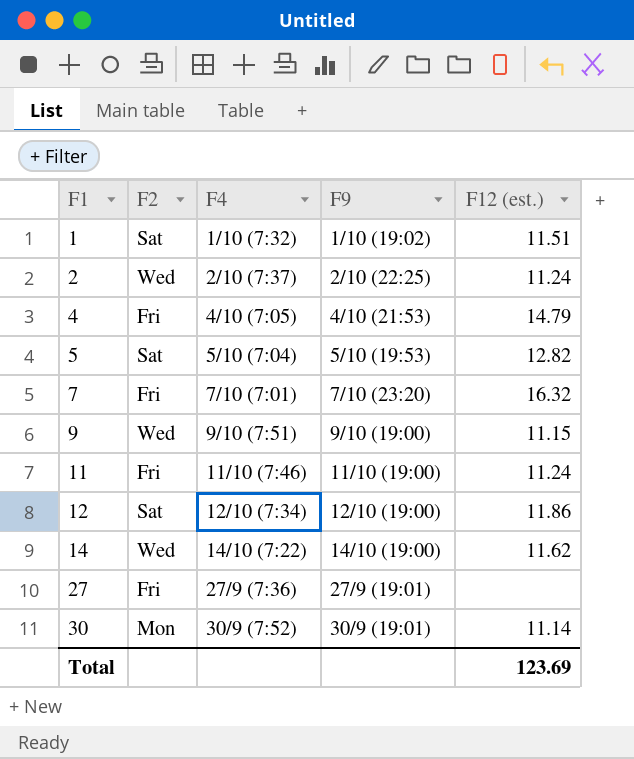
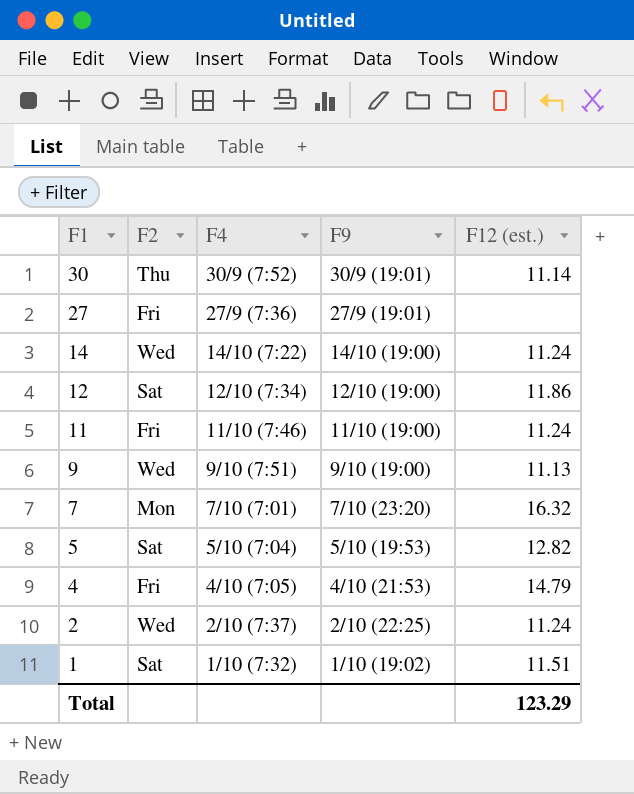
row order: F1 ascending -> F1 descending
30 | F2: Mon -> Thu
14 | F12 (est.): 11.62 -> 11.24
9 | F12 (est.): 11.15 -> 11.13
7 | F2: Fri -> Mon
Total | F12 (est.): 123.69 -> 123.29

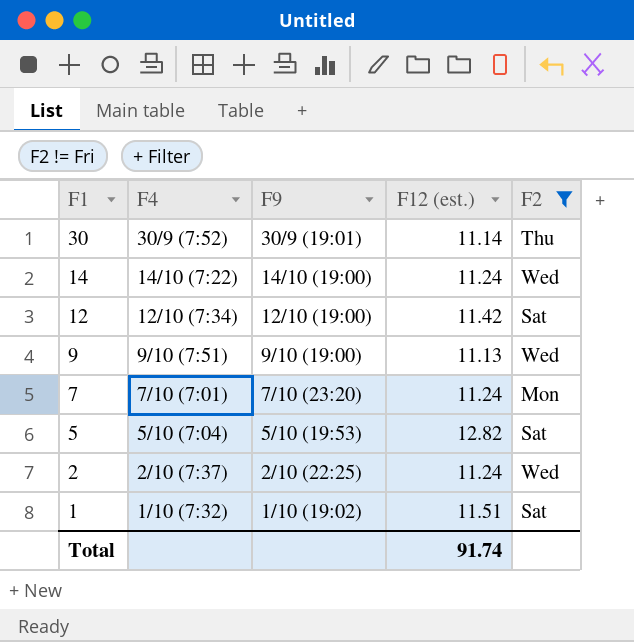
filter: none -> F2 != Fri
column F2 | position: 2 -> 5
12 | F12 (est.): 11.86 -> 11.42
7 | F12 (est.): 16.32 -> 11.24
Total | F12 (est.): 123.29 -> 91.74

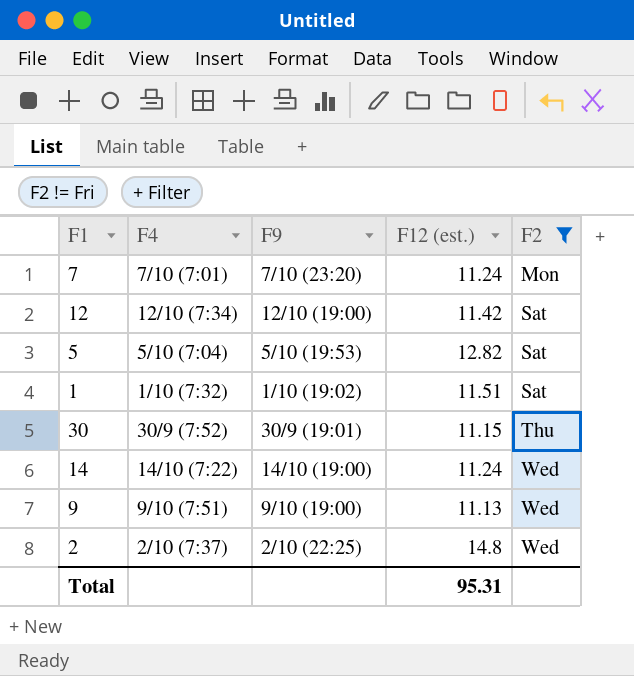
row order: F1 descending -> F2 ascending
30 | F12 (est.): 11.14 -> 11.15
2 | F12 (est.): 11.24 -> 14.8
Total | F12 (est.): 91.74 -> 95.31

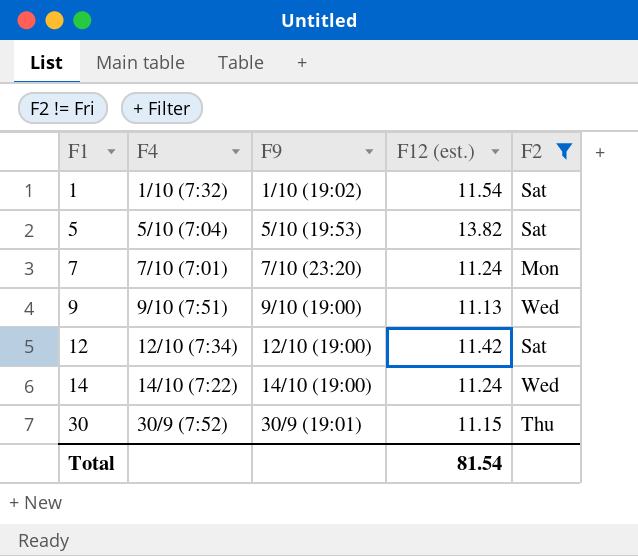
row order: F2 ascending -> F1 ascending
row 2: 2/10 (7:37) | 2/10 (22:25) | 14.8 | Wed -> none
1 | F12 (est.): 11.51 -> 11.54
5 | F12 (est.): 12.82 -> 13.82
Total | F12 (est.): 95.31 -> 81.54

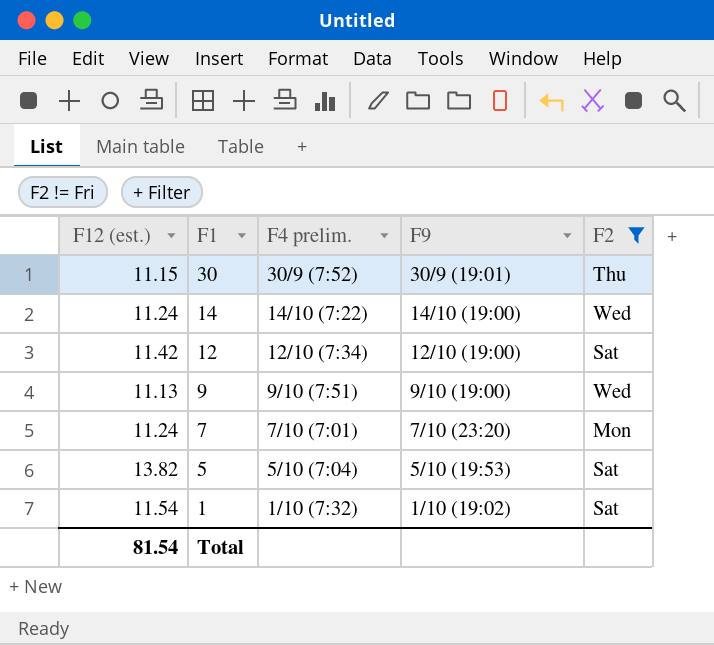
row order: F1 ascending -> F1 descending
column F12 (est.) | position: 4 -> 1
column name: F4 -> F4 prelim.

